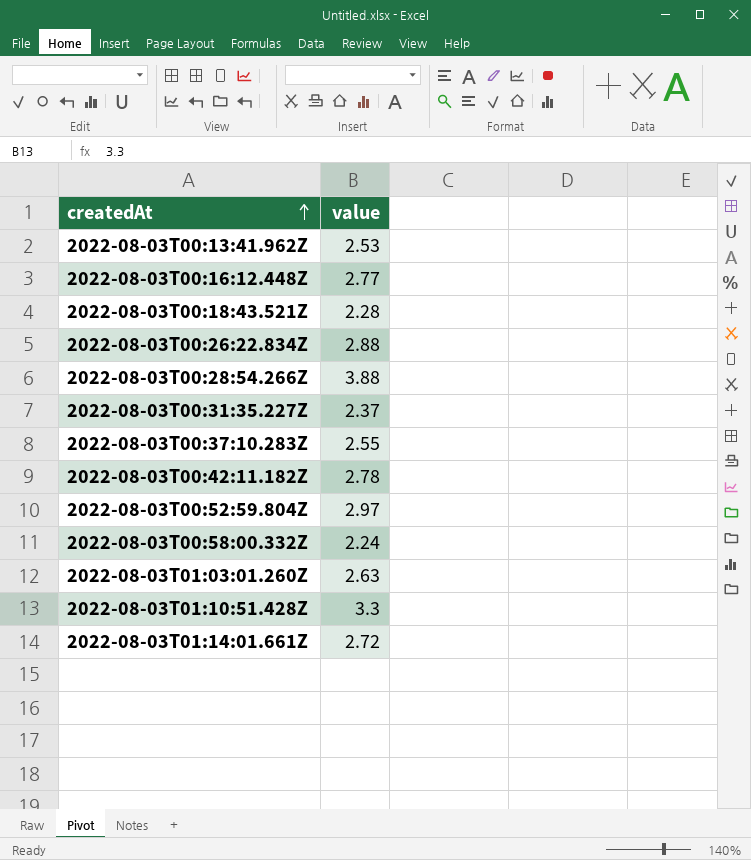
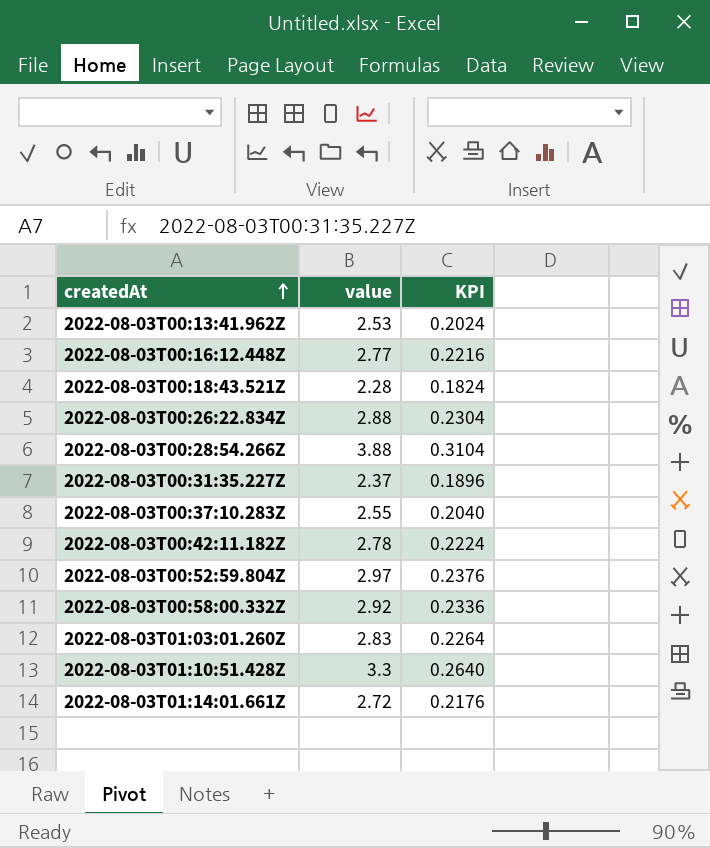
column KPI | formula: none -> [value] * 0.08
2022-08-03T00:58:00.332Z | value: 2.24 -> 2.92
2022-08-03T01:03:01.260Z | value: 2.63 -> 2.83

